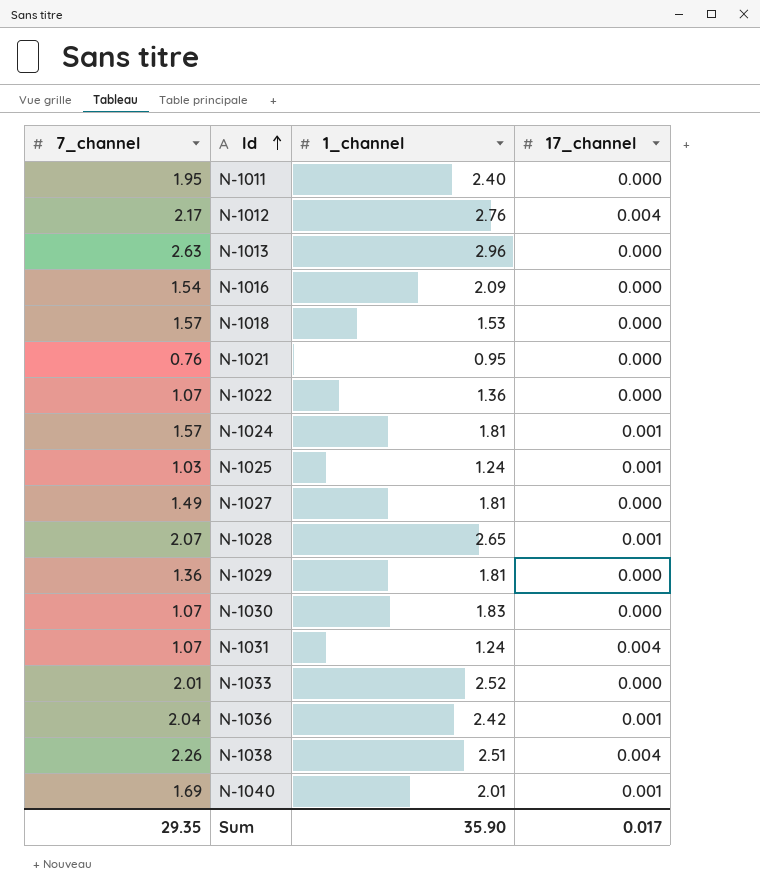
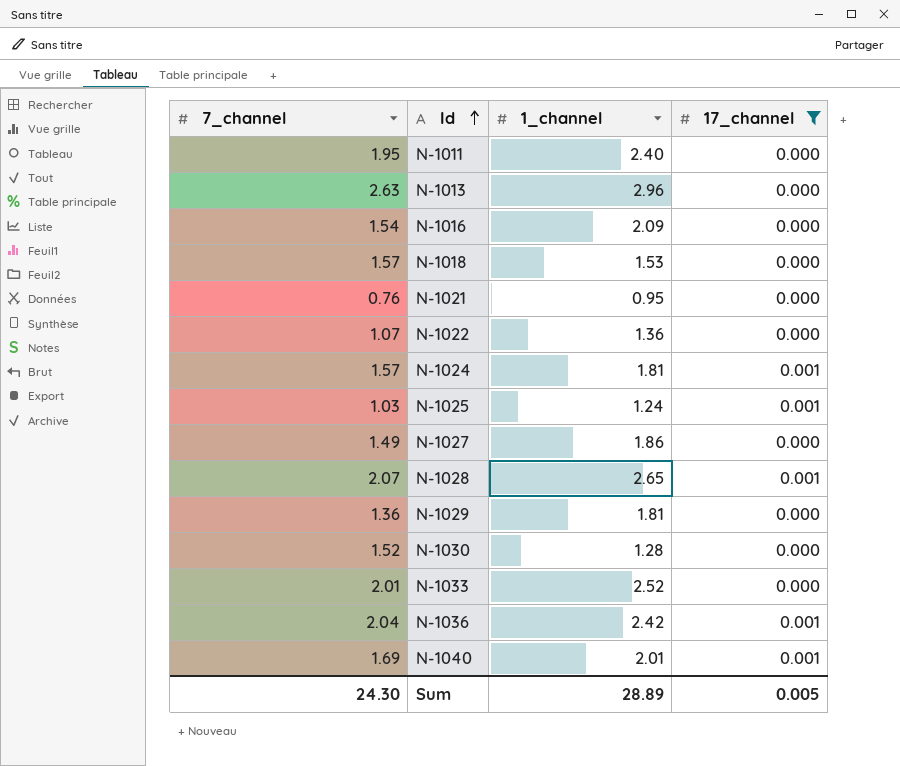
filter: none -> 17_channel != 0.004
N-1027 | 1_channel: 1.81 -> 1.86
N-1030 | 7_channel: 1.07 -> 1.52
N-1030 | 1_channel: 1.83 -> 1.28
Sum | 7_channel: 29.35 -> 24.30
Sum | 1_channel: 35.90 -> 28.89
Sum | 17_channel: 0.017 -> 0.005

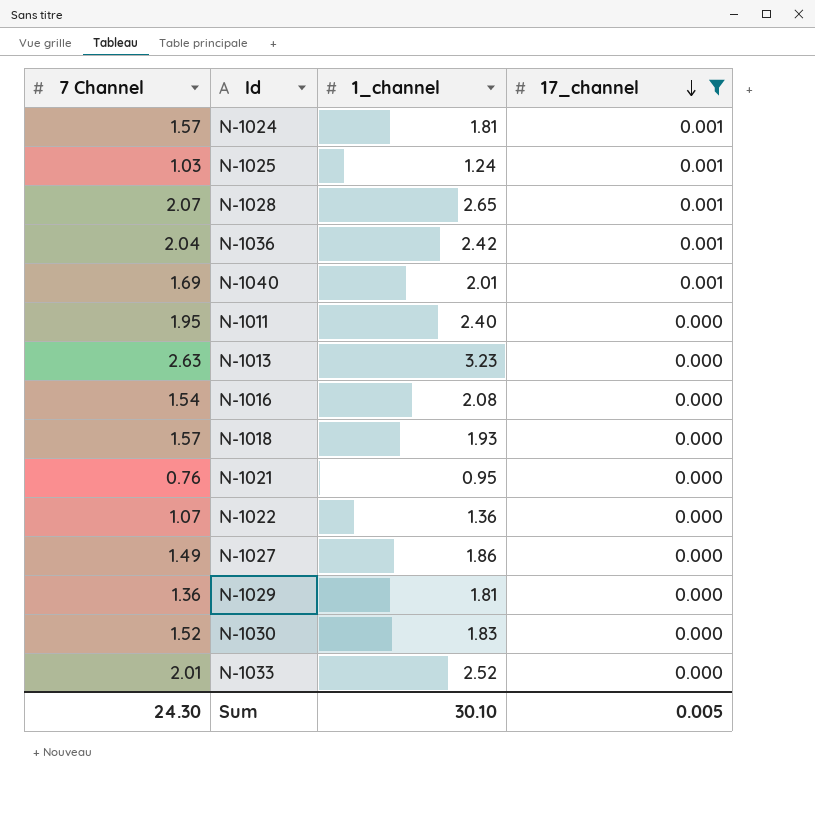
row order: Id ascending -> 17_channel descending
column name: 7_channel -> 7 Channel
N-1013 | 1_channel: 2.96 -> 3.23
N-1016 | 1_channel: 2.09 -> 2.08
N-1018 | 1_channel: 1.53 -> 1.93
N-1030 | 1_channel: 1.28 -> 1.83
Sum | 1_channel: 28.89 -> 30.10

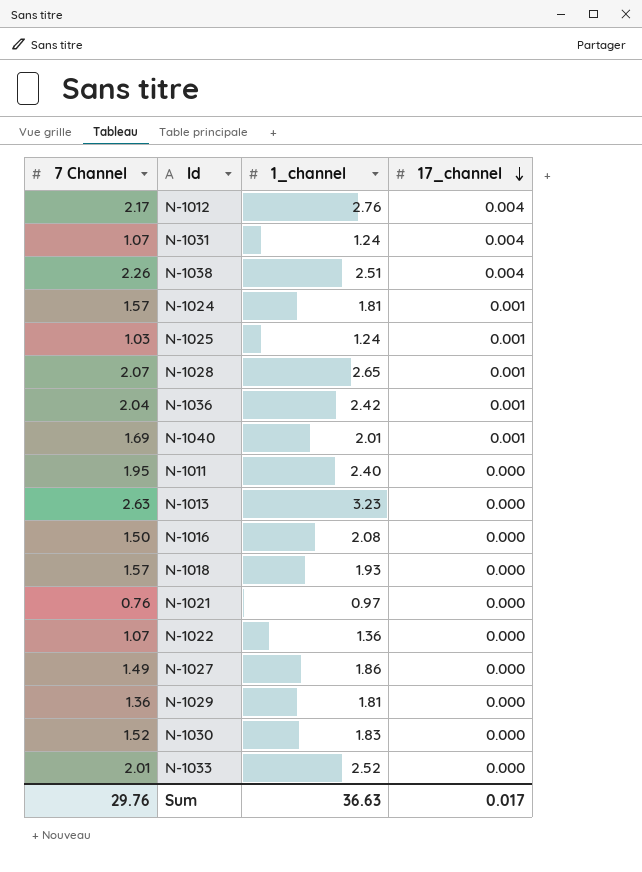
filter: 17_channel != 0.004 -> none
N-1016 | 7 Channel: 1.54 -> 1.50
N-1021 | 1_channel: 0.95 -> 0.97
Sum | 7 Channel: 24.30 -> 29.76
Sum | 1_channel: 30.10 -> 36.63
Sum | 17_channel: 0.005 -> 0.017

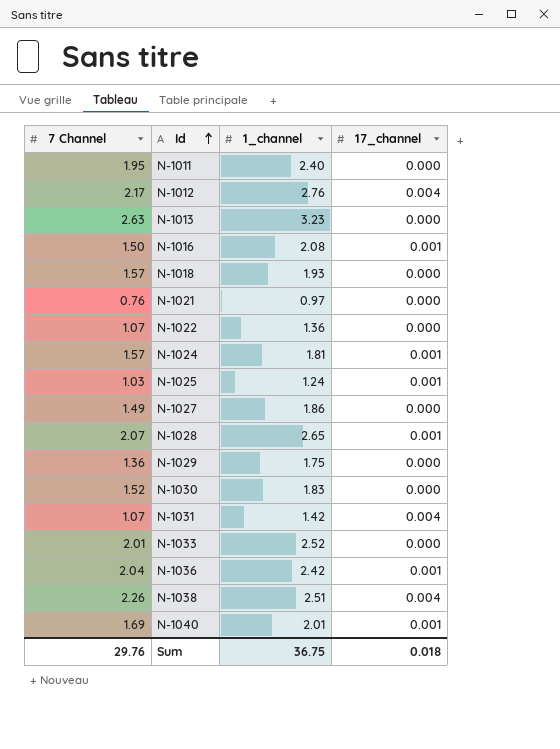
row order: 17_channel descending -> Id ascending
N-1016 | 17_channel: 0.000 -> 0.001
N-1029 | 1_channel: 1.81 -> 1.75
N-1031 | 1_channel: 1.24 -> 1.42
Sum | 1_channel: 36.63 -> 36.75
Sum | 17_channel: 0.017 -> 0.018

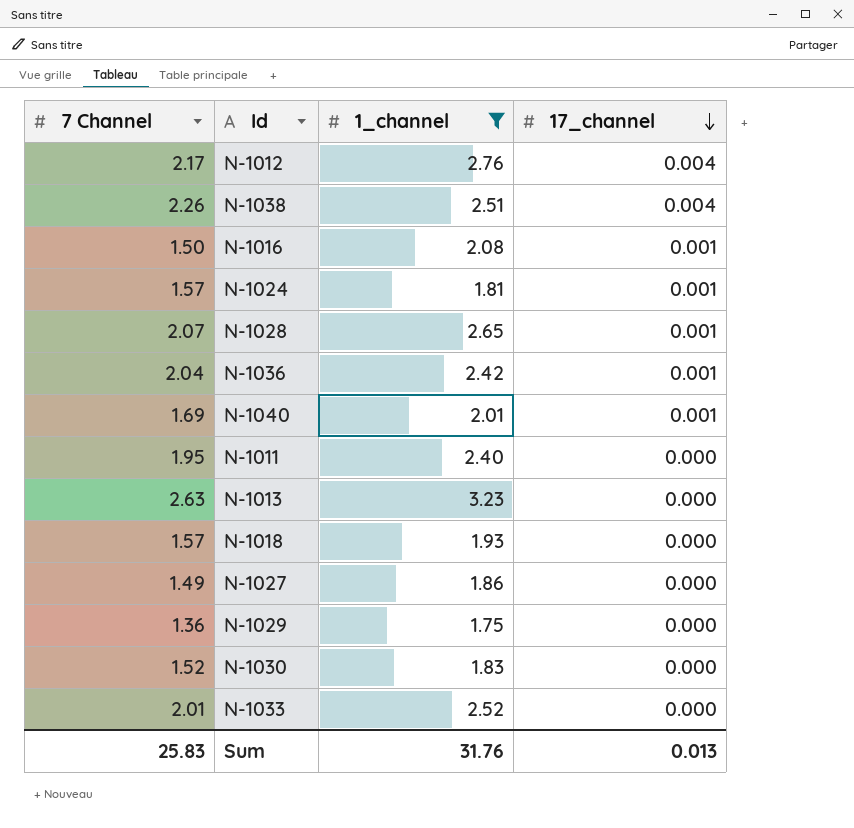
filter: none -> 1_channel >= 1.75
row order: Id ascending -> 17_channel descending
Sum | 7 Channel: 29.76 -> 25.83
Sum | 1_channel: 36.75 -> 31.76
Sum | 17_channel: 0.018 -> 0.013

